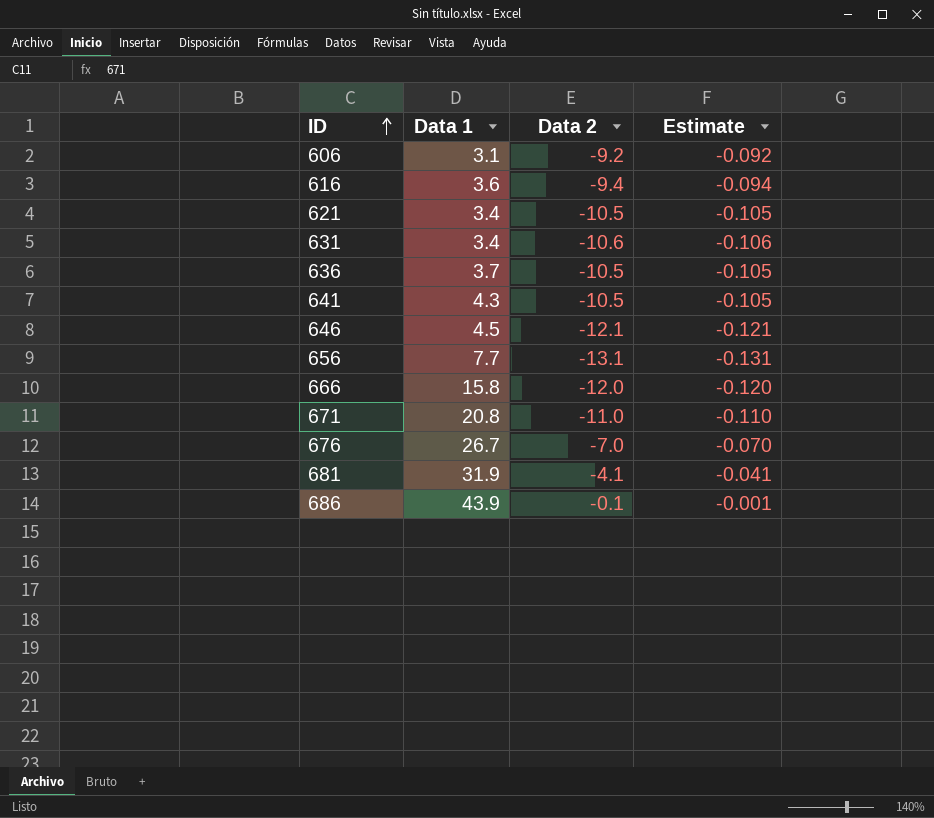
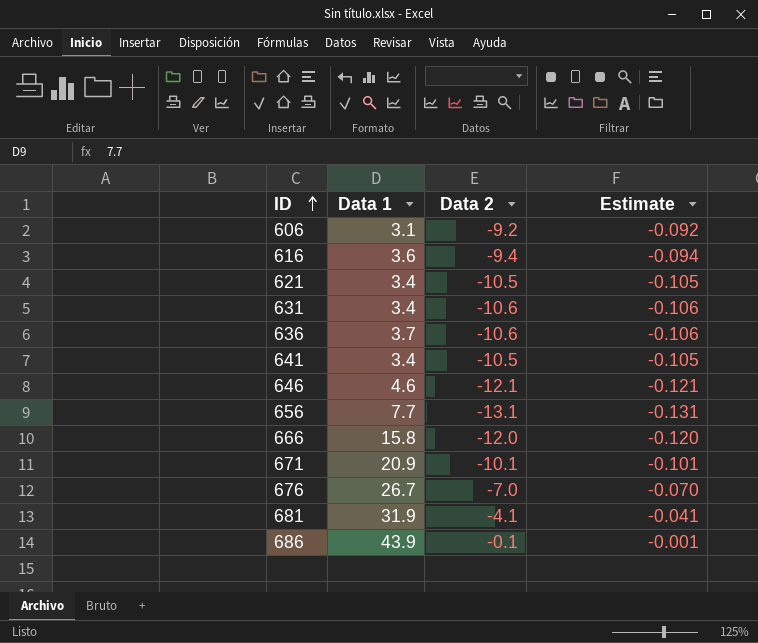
636 | Data 2: -10.5 -> -10.6
636 | Estimate: -0.105 -> -0.106
641 | Data 1: 4.3 -> 3.4
646 | Data 1: 4.5 -> 4.6
671 | Data 1: 20.8 -> 20.9
671 | Data 2: -11.0 -> -10.1
671 | Estimate: -0.110 -> -0.101

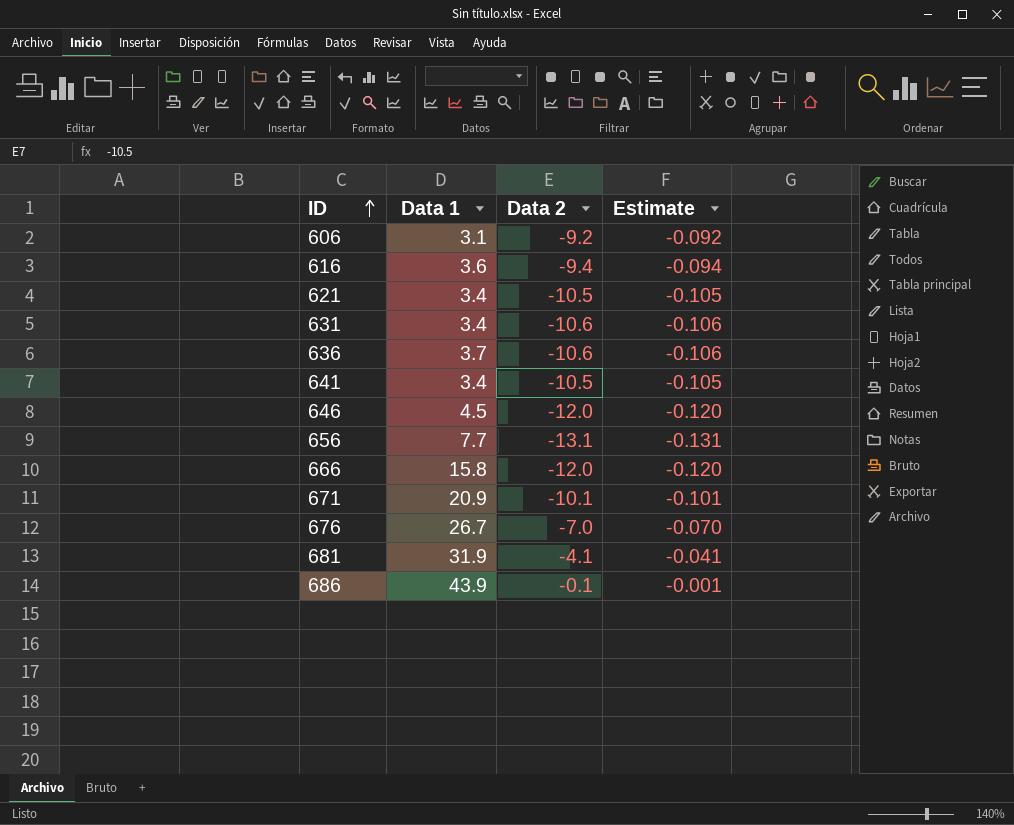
646 | Data 1: 4.6 -> 4.5
646 | Data 2: -12.1 -> -12.0
646 | Estimate: -0.121 -> -0.120

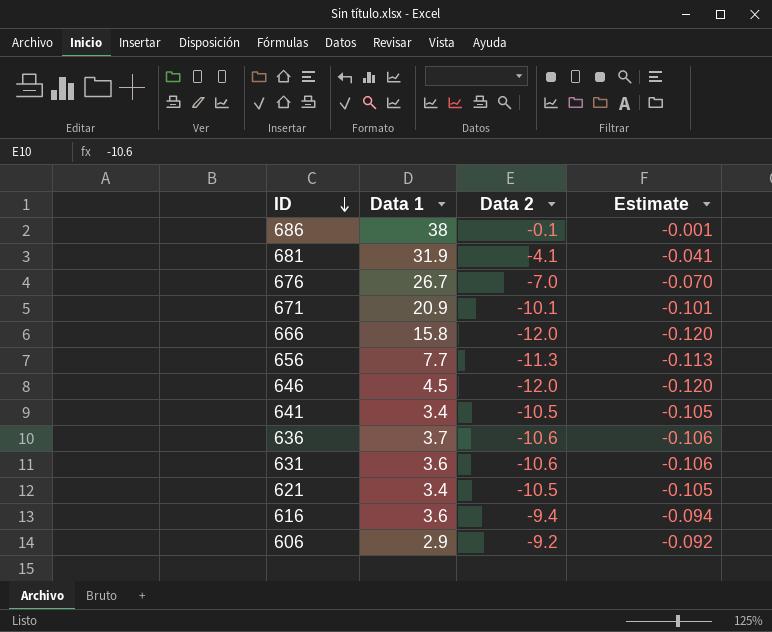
row order: ID ascending -> ID descending
686 | Data 1: 43.9 -> 38
656 | Data 2: -13.1 -> -11.3
656 | Estimate: -0.131 -> -0.113
631 | Data 1: 3.4 -> 3.6
606 | Data 1: 3.1 -> 2.9

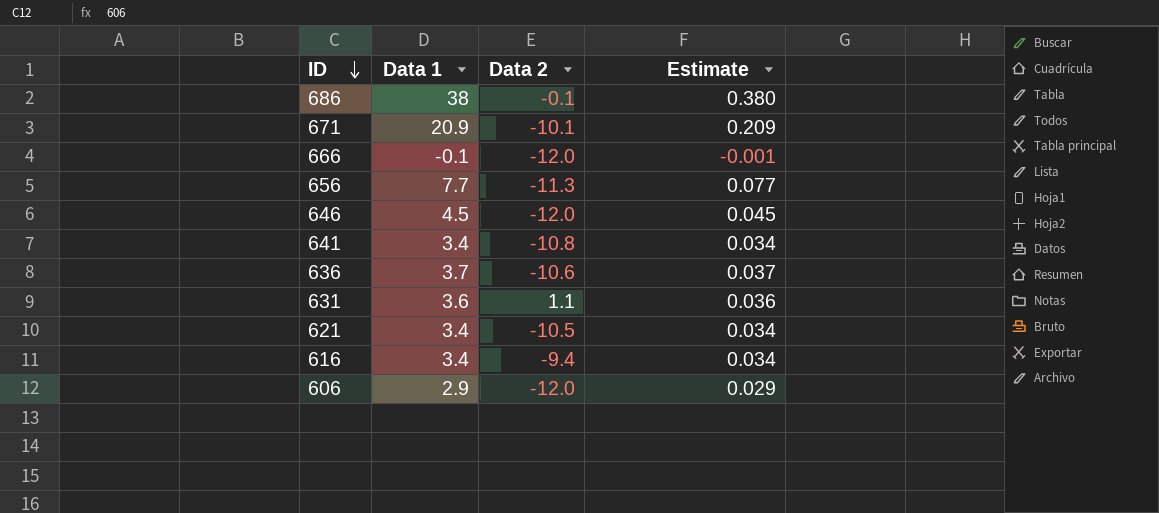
column Estimate | formula: [Data 2] * 0.01 -> [Data 1] * 0.01
row 681: 31.9 | -4.1 | -0.041 -> none
row 676: 26.7 | -7.0 | -0.070 -> none
666 | Data 1: 15.8 -> -0.1
641 | Data 2: -10.5 -> -10.8
631 | Data 2: -10.6 -> 1.1
616 | Data 1: 3.6 -> 3.4
606 | Data 2: -9.2 -> -12.0

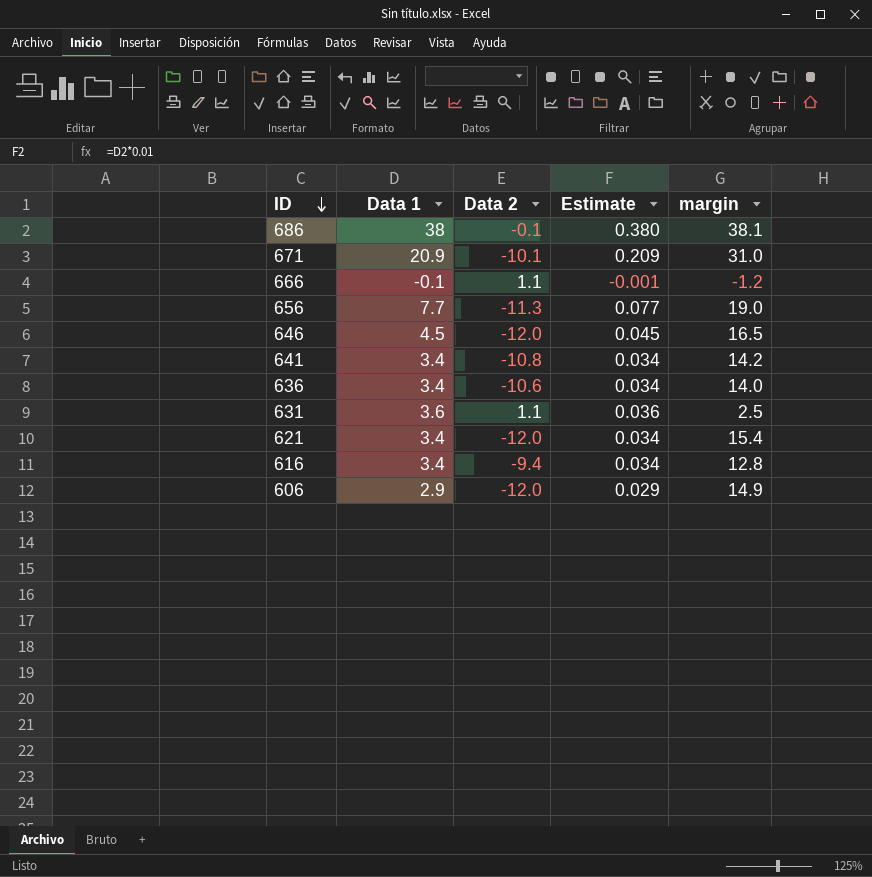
column margin | formula: none -> [Data 1] - [Data 2]
666 | Data 2: -12.0 -> 1.1
636 | Data 1: 3.7 -> 3.4
636 | Estimate: 0.037 -> 0.034
621 | Data 2: -10.5 -> -12.0

